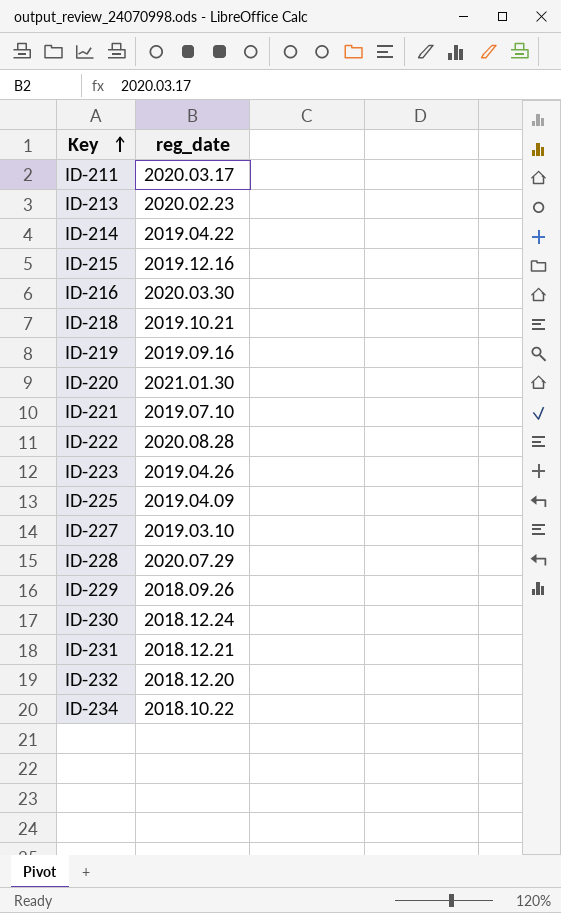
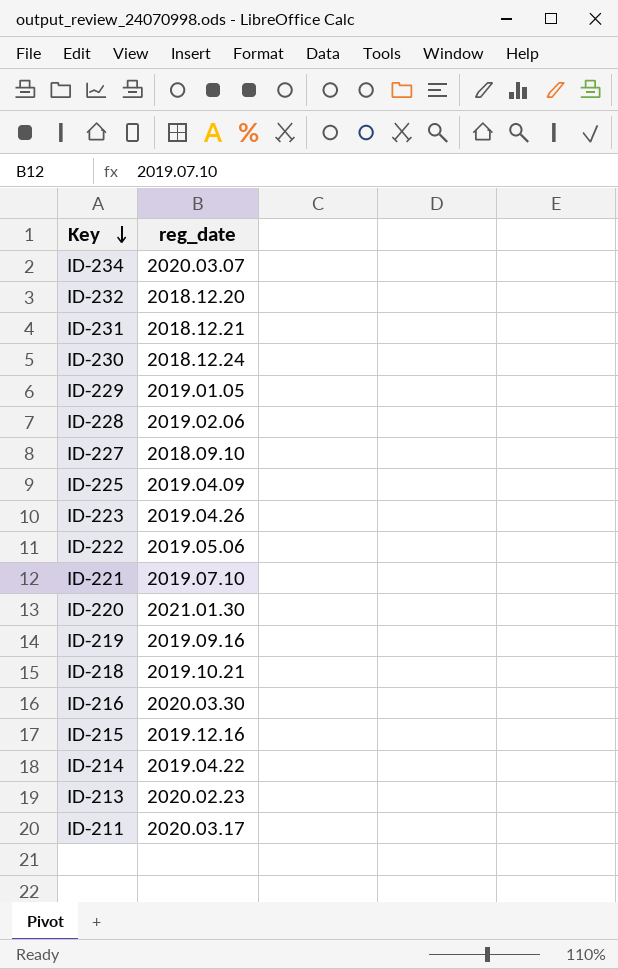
row order: Key ascending -> Key descending
ID-234 | reg_date: 2018.10.22 -> 2020.03.07
ID-229 | reg_date: 2018.09.26 -> 2019.01.05
ID-228 | reg_date: 2020.07.29 -> 2019.02.06
ID-227 | reg_date: 2019.03.10 -> 2018.09.10
ID-222 | reg_date: 2020.08.28 -> 2019.05.06

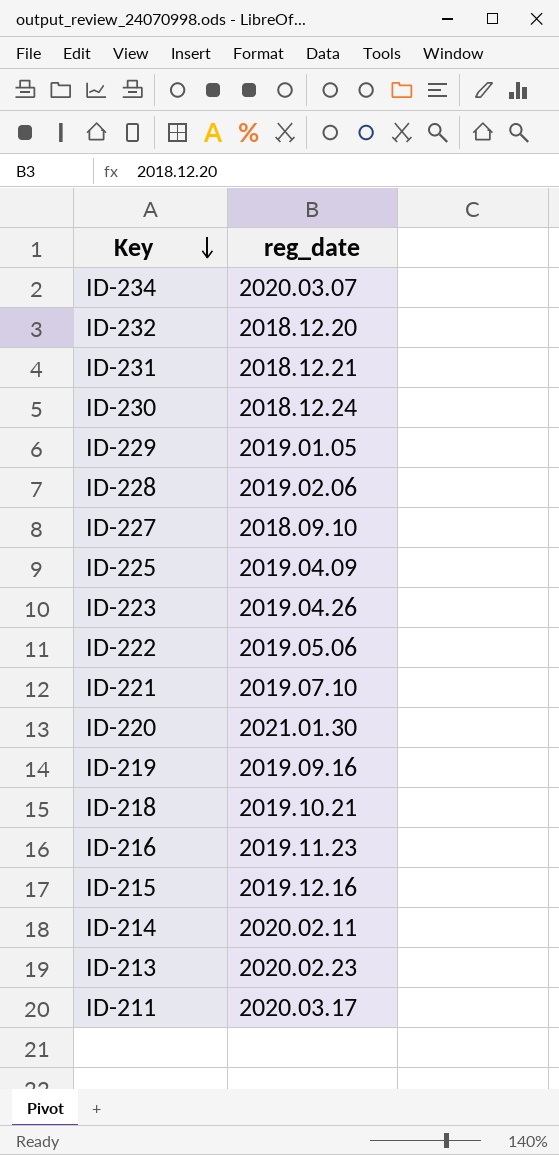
ID-216 | reg_date: 2020.03.30 -> 2019.11.23
ID-214 | reg_date: 2019.04.22 -> 2020.02.11

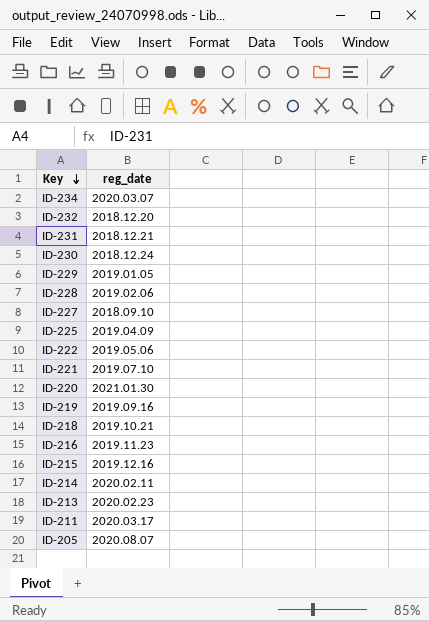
row ID-223: 2019.04.26 -> none
row ID-205: none -> 2020.08.07

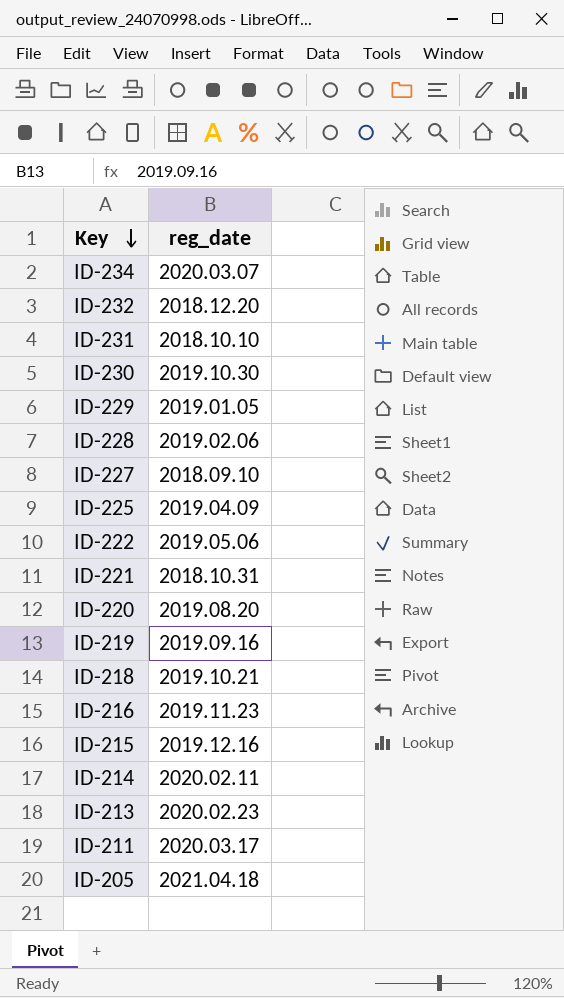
ID-231 | reg_date: 2018.12.21 -> 2018.10.10
ID-230 | reg_date: 2018.12.24 -> 2019.10.30
ID-221 | reg_date: 2019.07.10 -> 2018.10.31
ID-220 | reg_date: 2021.01.30 -> 2019.08.20
ID-205 | reg_date: 2020.08.07 -> 2021.04.18

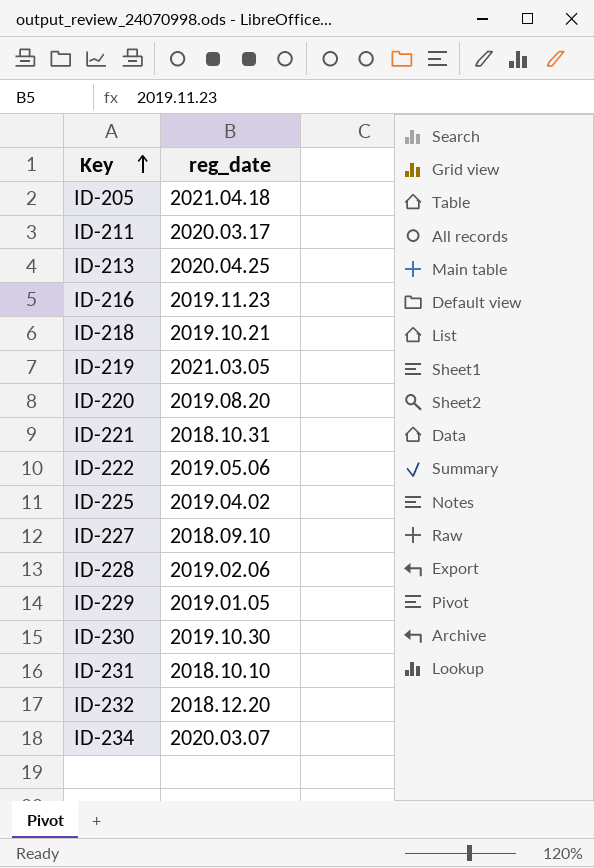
row order: Key descending -> Key ascending
row ID-215: 2019.12.16 -> none
row ID-214: 2020.02.11 -> none
ID-213 | reg_date: 2020.02.23 -> 2020.04.25
ID-219 | reg_date: 2019.09.16 -> 2021.03.05
ID-225 | reg_date: 2019.04.09 -> 2019.04.02

